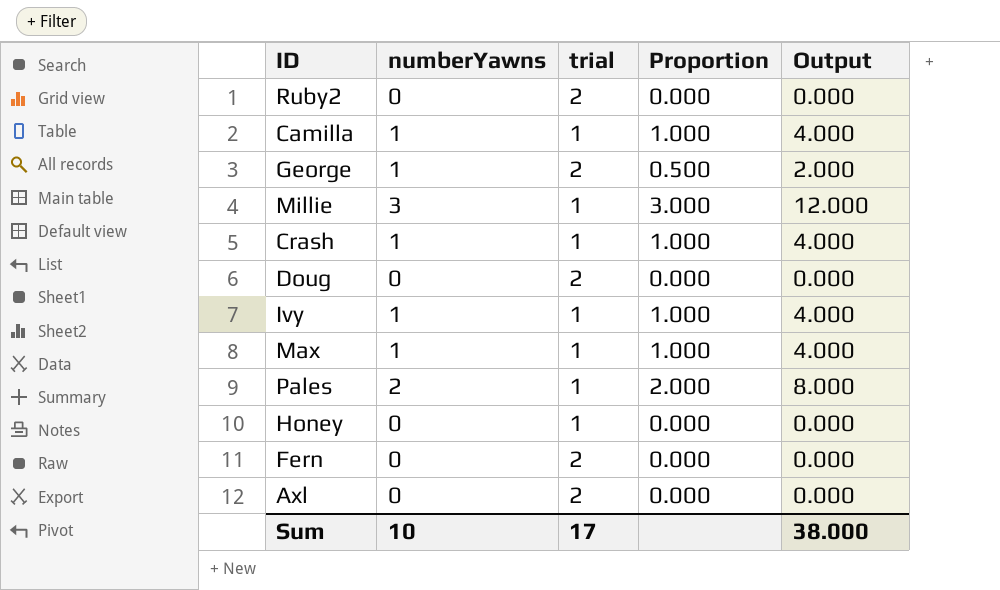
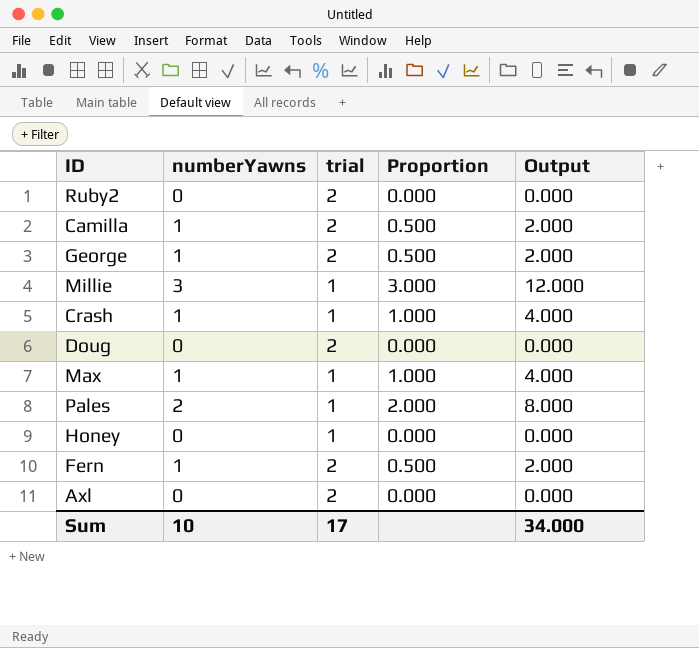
row Ivy: 1 | 1 | 1.000 | 4.000 -> none
Camilla | trial: 1 -> 2
Camilla | Proportion: 1.000 -> 0.500
Camilla | Output: 4.000 -> 2.000
Fern | numberYawns: 0 -> 1
Fern | Proportion: 0.000 -> 0.500
Fern | Output: 0.000 -> 2.000
Sum | Output: 38.000 -> 34.000

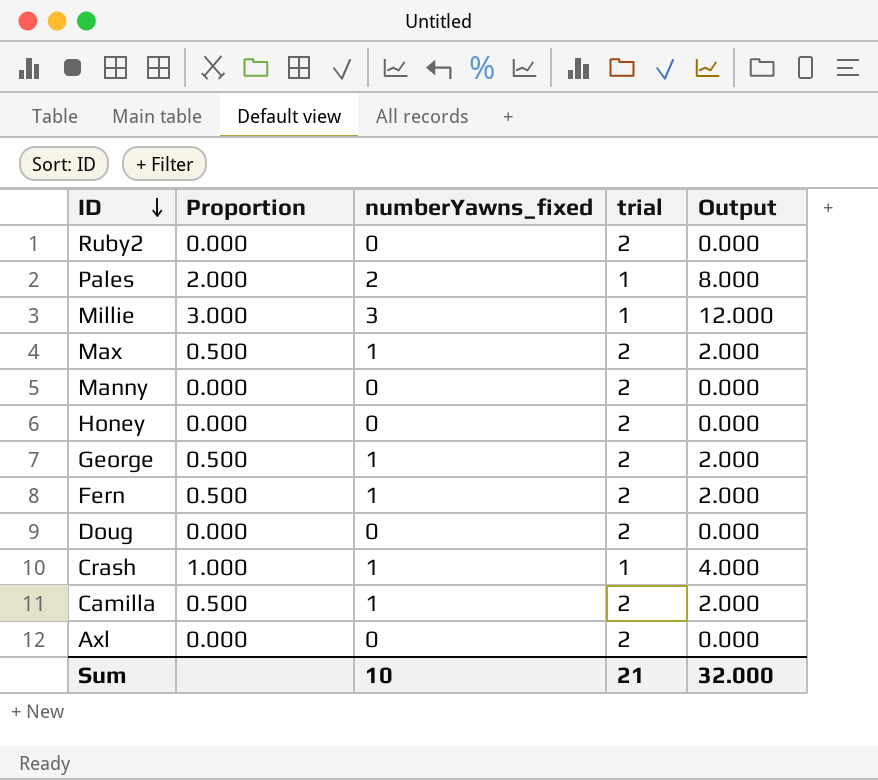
row order: none -> ID descending
column Proportion | position: 4 -> 2
column name: numberYawns -> numberYawns_fixed
Max | Proportion: 1.000 -> 0.500
Max | trial: 1 -> 2
Max | Output: 4.000 -> 2.000
row Manny: none -> 0.000 | 0 | 2 | 0.000
Honey | trial: 1 -> 2
Sum | trial: 17 -> 21
Sum | Output: 34.000 -> 32.000

